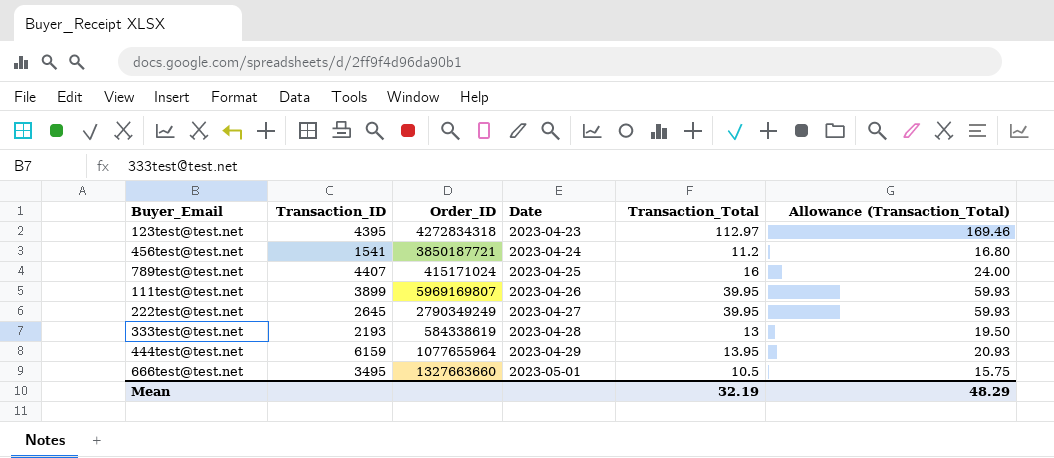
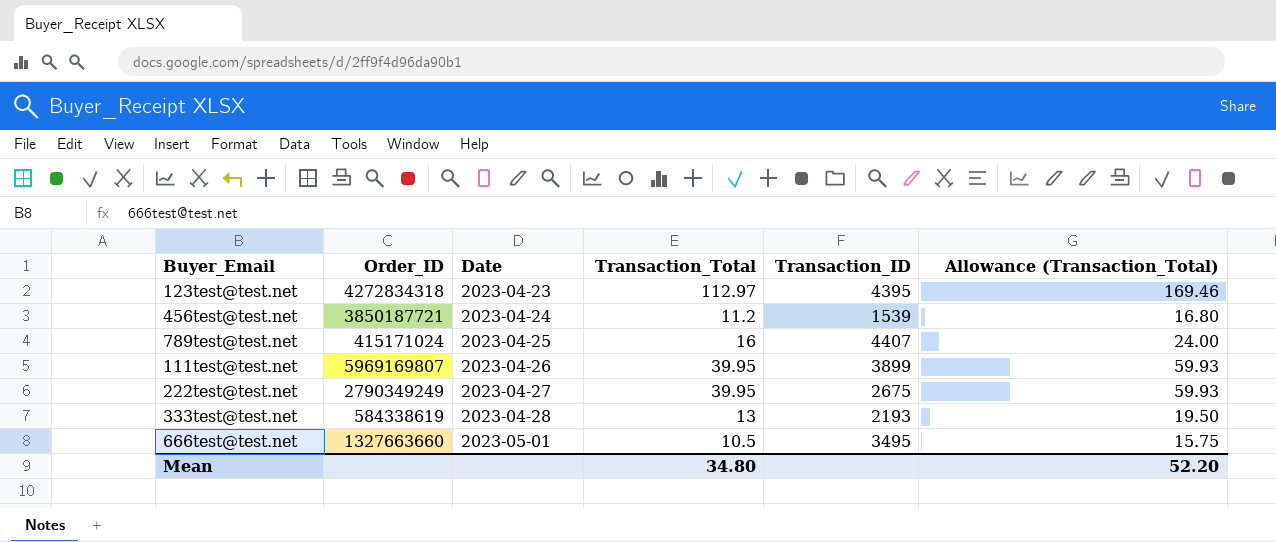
column Transaction_ID | position: 2 -> 5
row 444test@test.net: 6159 | 1077655964 | 2023-04-29 | 13.95 | 20.93 -> none
456test@test.net | Transaction_ID: 1541 -> 1539
222test@test.net | Transaction_ID: 2645 -> 2675
Mean | Transaction_Total: 32.19 -> 34.80
Mean | Allowance (Transaction_Total): 48.29 -> 52.20

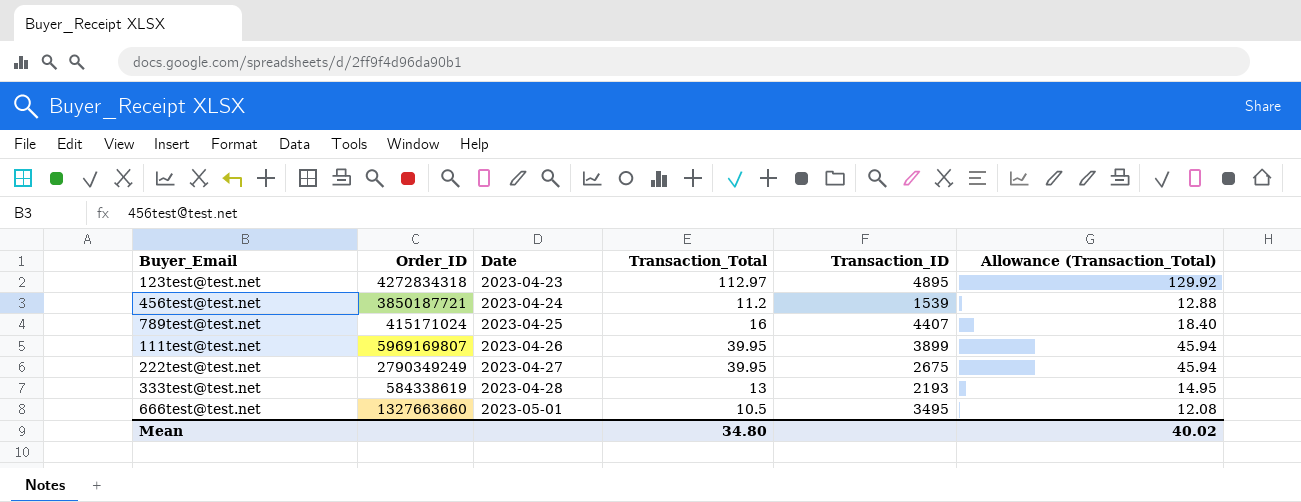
column Allowance (Transaction_Total) | formula: [Transaction_Total] * 1.5 -> [Transaction_Total] * 1.15
123test@test.net | Transaction_ID: 4395 -> 4895
Mean | Allowance (Transaction_Total): 52.20 -> 40.02

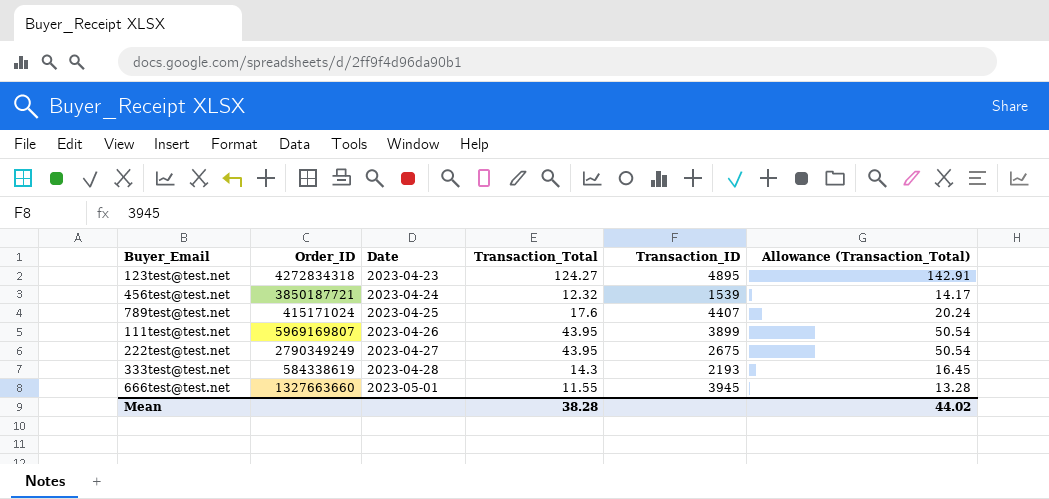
123test@test.net | Transaction_Total: 112.97 -> 124.27
123test@test.net | Allowance (Transaction_Total): 129.92 -> 142.91
456test@test.net | Transaction_Total: 11.2 -> 12.32
456test@test.net | Allowance (Transaction_Total): 12.88 -> 14.17
789test@test.net | Transaction_Total: 16 -> 17.6
789test@test.net | Allowance (Transaction_Total): 18.40 -> 20.24
111test@test.net | Transaction_Total: 39.95 -> 43.95
111test@test.net | Allowance (Transaction_Total): 45.94 -> 50.54
222test@test.net | Transaction_Total: 39.95 -> 43.95
222test@test.net | Allowance (Transaction_Total): 45.94 -> 50.54
333test@test.net | Transaction_Total: 13 -> 14.3
333test@test.net | Allowance (Transaction_Total): 14.95 -> 16.45
666test@test.net | Transaction_Total: 10.5 -> 11.55
666test@test.net | Transaction_ID: 3495 -> 3945
666test@test.net | Allowance (Transaction_Total): 12.08 -> 13.28
Mean | Transaction_Total: 34.80 -> 38.28
Mean | Allowance (Transaction_Total): 40.02 -> 44.02

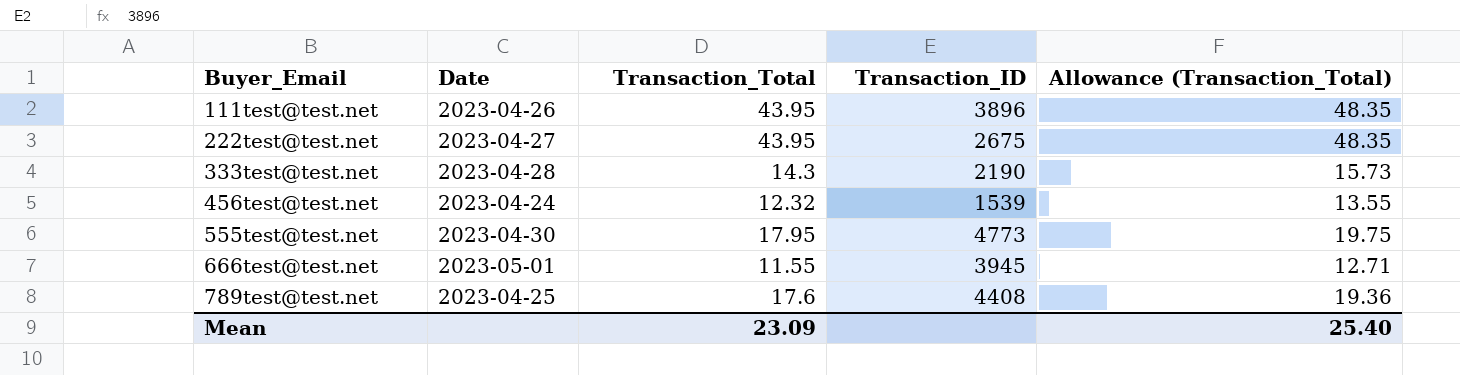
row order: Date ascending -> Buyer_Email ascending
column Order_ID | position: 2 -> none
column Allowance (Transaction_Total) | formula: [Transaction_Total] * 1.15 -> [Transaction_Total] * 1.1
row 123test@test.net: 4272834318 | 2023-04-23 | 124.27 | 4895 | 142.91 -> none
111test@test.net | Transaction_ID: 3899 -> 3896
333test@test.net | Transaction_ID: 2193 -> 2190
row 555test@test.net: none -> 2023-04-30 | 17.95 | 4773 | 19.75
789test@test.net | Transaction_ID: 4407 -> 4408
Mean | Transaction_Total: 38.28 -> 23.09
Mean | Allowance (Transaction_Total): 44.02 -> 25.40

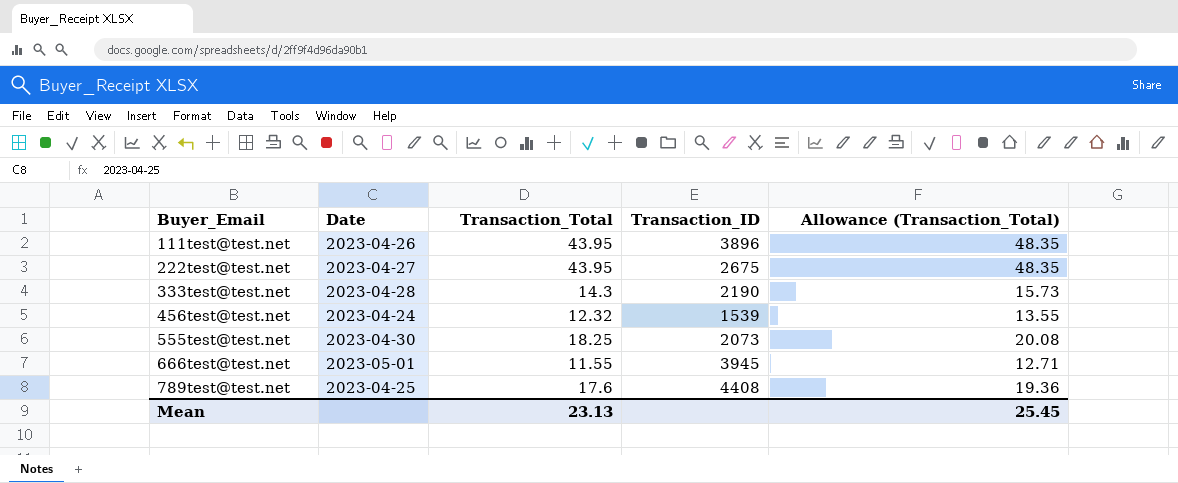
555test@test.net | Transaction_Total: 17.95 -> 18.25
555test@test.net | Transaction_ID: 4773 -> 2073
555test@test.net | Allowance (Transaction_Total): 19.75 -> 20.08
Mean | Transaction_Total: 23.09 -> 23.13
Mean | Allowance (Transaction_Total): 25.40 -> 25.45

